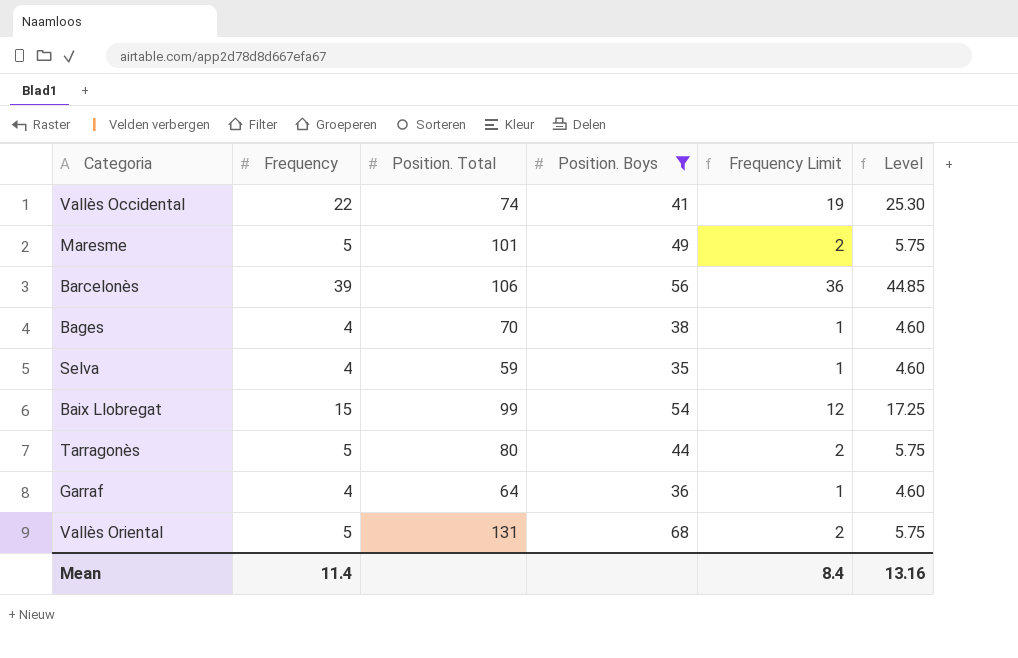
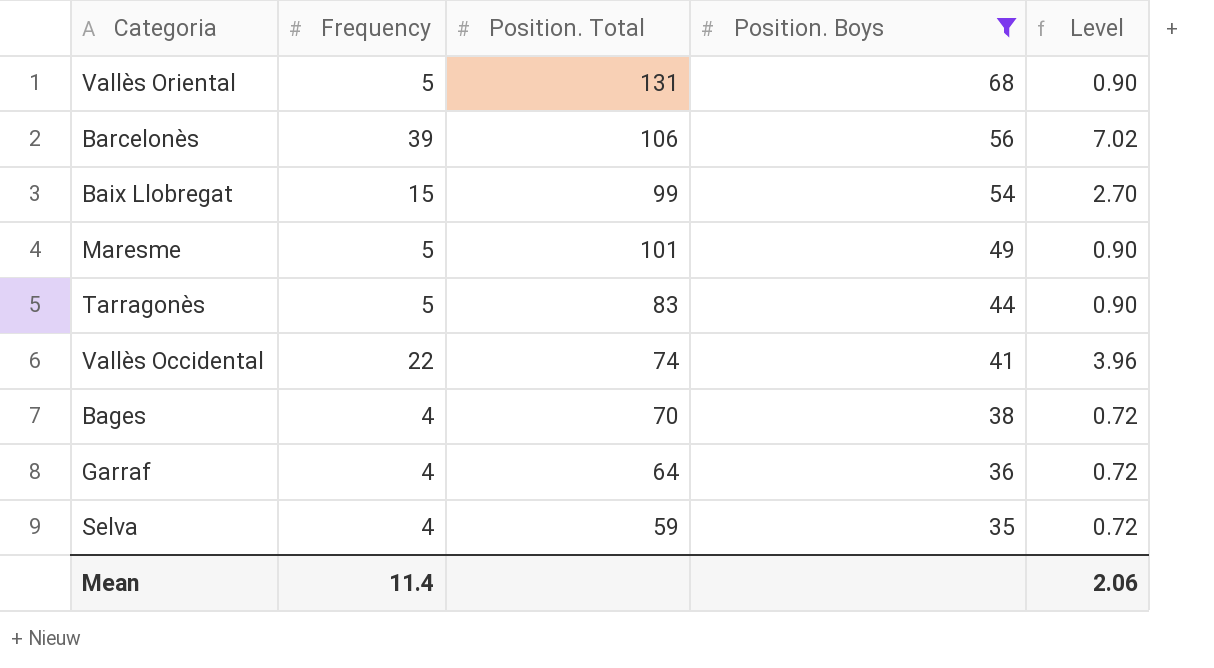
row order: none -> Position. Boys descending
column Frequency Limit | formula: [Frequency] - 3 -> none
column Level | formula: [Frequency] * 1.15 -> [Frequency] * 0.18
Tarragonès | Position. Total: 80 -> 83
Mean | Level: 13.16 -> 2.06

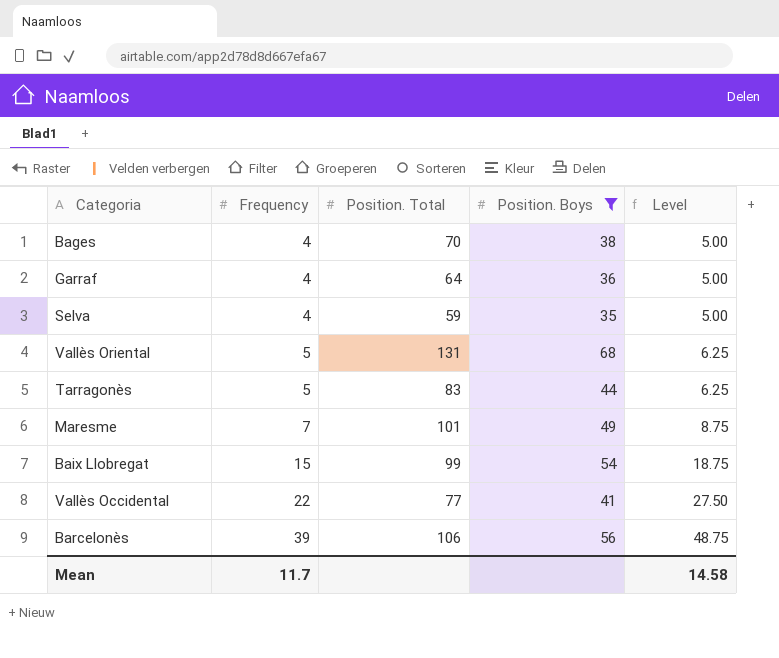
row order: Position. Boys descending -> Frequency ascending
column Level | formula: [Frequency] * 0.18 -> [Frequency] * 1.25
Maresme | Frequency: 5 -> 7
Vallès Occidental | Position. Total: 74 -> 77
Mean | Frequency: 11.4 -> 11.7
Mean | Level: 2.06 -> 14.58

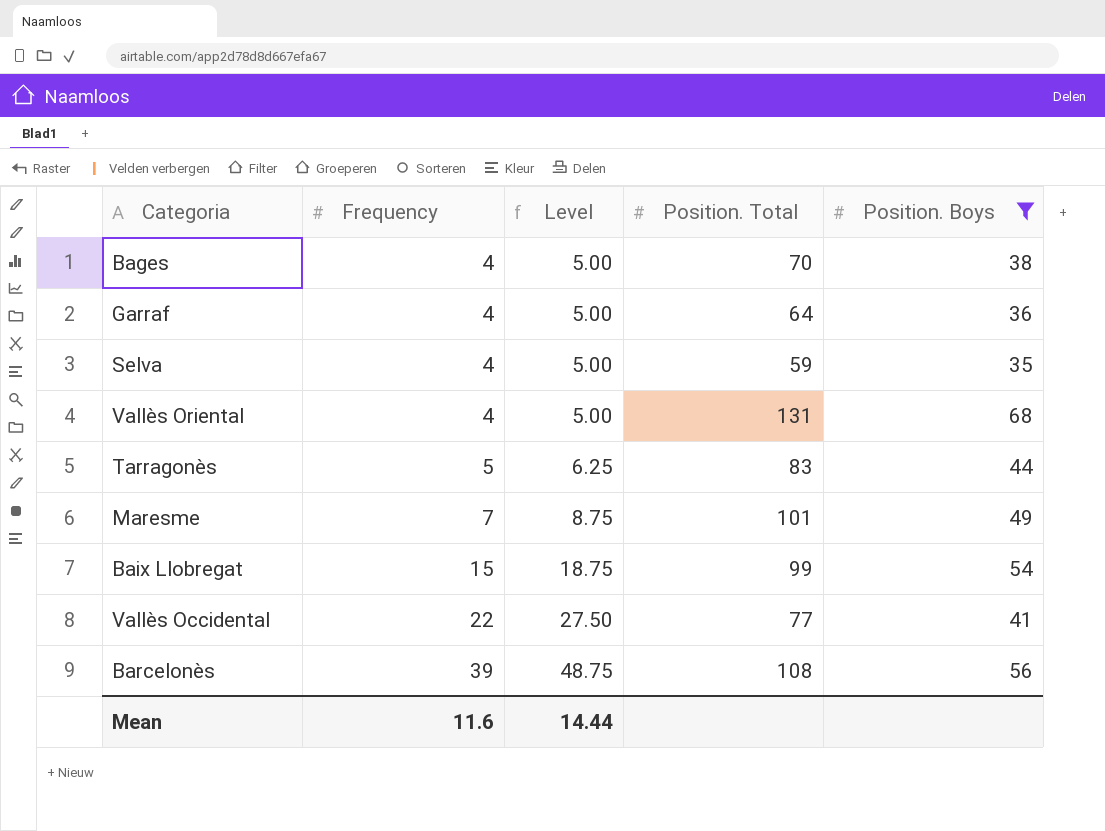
column Level | position: 5 -> 3
Vallès Oriental | Frequency: 5 -> 4
Vallès Oriental | Level: 6.25 -> 5.00
Barcelonès | Position. Total: 106 -> 108
Mean | Frequency: 11.7 -> 11.6
Mean | Level: 14.58 -> 14.44

